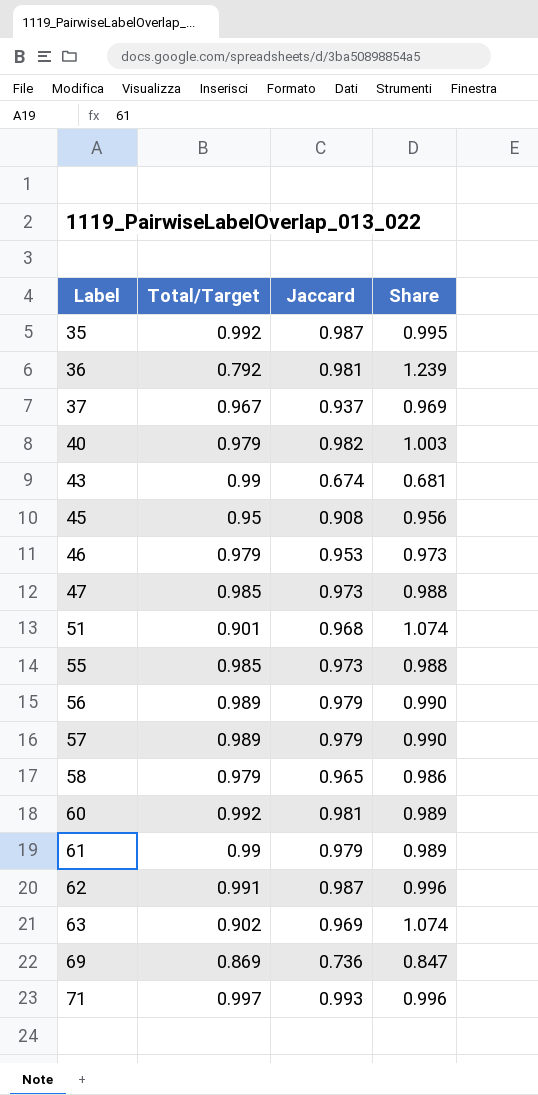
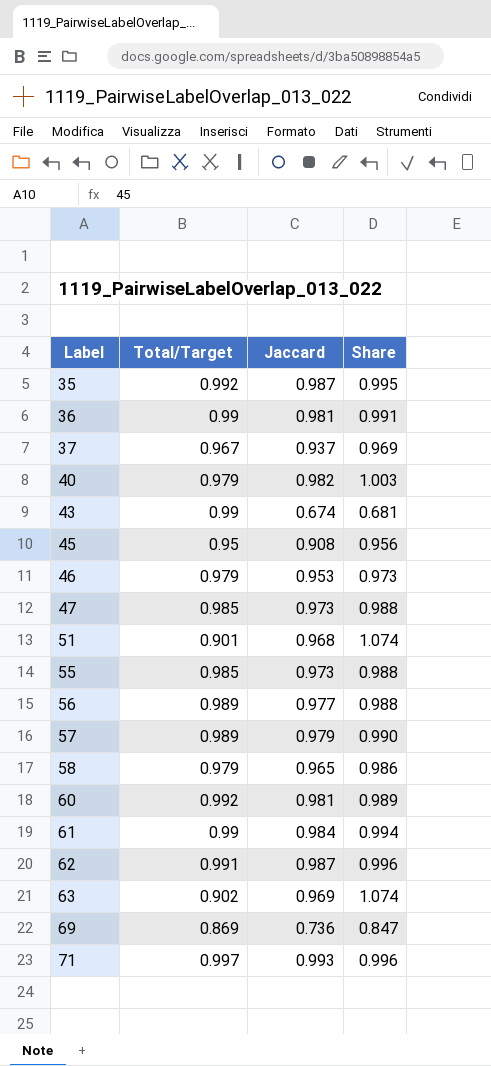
36 | Total/Target: 0.792 -> 0.99
36 | Share: 1.239 -> 0.991
56 | Jaccard: 0.979 -> 0.977
56 | Share: 0.990 -> 0.988
61 | Jaccard: 0.979 -> 0.984
61 | Share: 0.989 -> 0.994

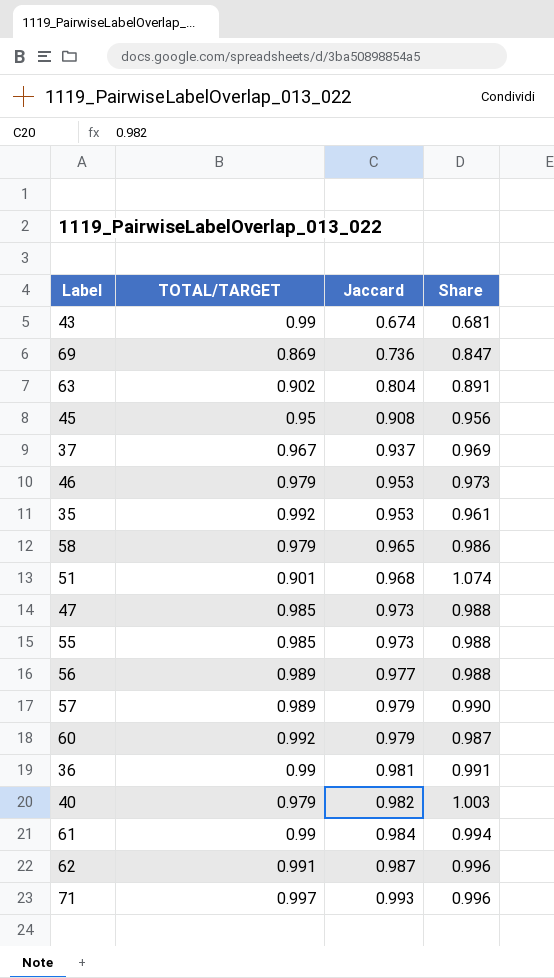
row order: Label ascending -> Jaccard ascending
column name: Total/Target -> TOTAL/TARGET
63 | Jaccard: 0.969 -> 0.804
63 | Share: 1.074 -> 0.891
35 | Jaccard: 0.987 -> 0.953
35 | Share: 0.995 -> 0.961
60 | Jaccard: 0.981 -> 0.979
60 | Share: 0.989 -> 0.987

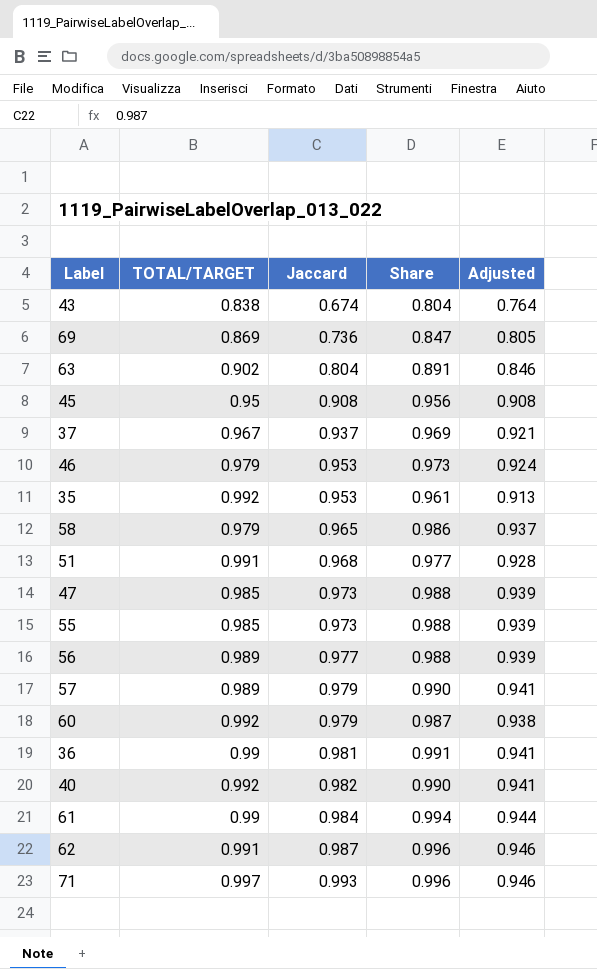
column Adjusted | formula: none -> [Share] * 0.95
43 | TOTAL/TARGET: 0.99 -> 0.838
43 | Share: 0.681 -> 0.804
51 | TOTAL/TARGET: 0.901 -> 0.991
51 | Share: 1.074 -> 0.977
40 | TOTAL/TARGET: 0.979 -> 0.992
40 | Share: 1.003 -> 0.990

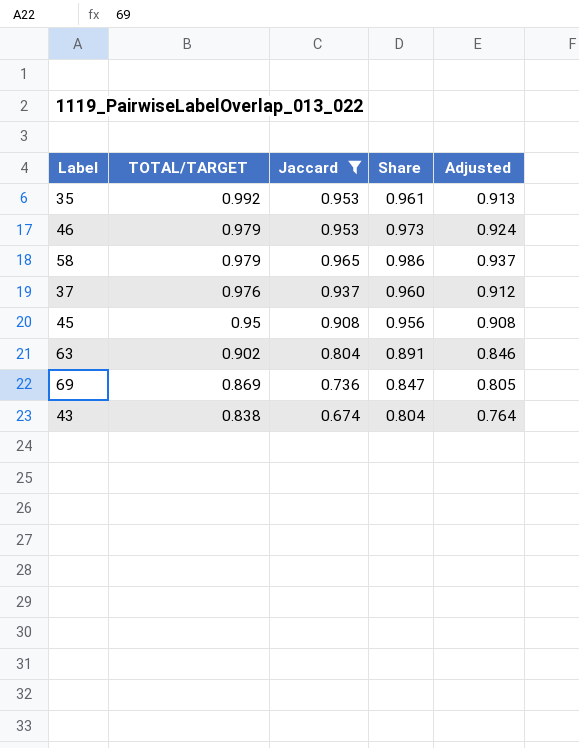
filter: none -> Jaccard <= 0.965
row order: Jaccard ascending -> TOTAL/TARGET descending
37 | TOTAL/TARGET: 0.967 -> 0.976
37 | Share: 0.969 -> 0.960
37 | Adjusted: 0.921 -> 0.912

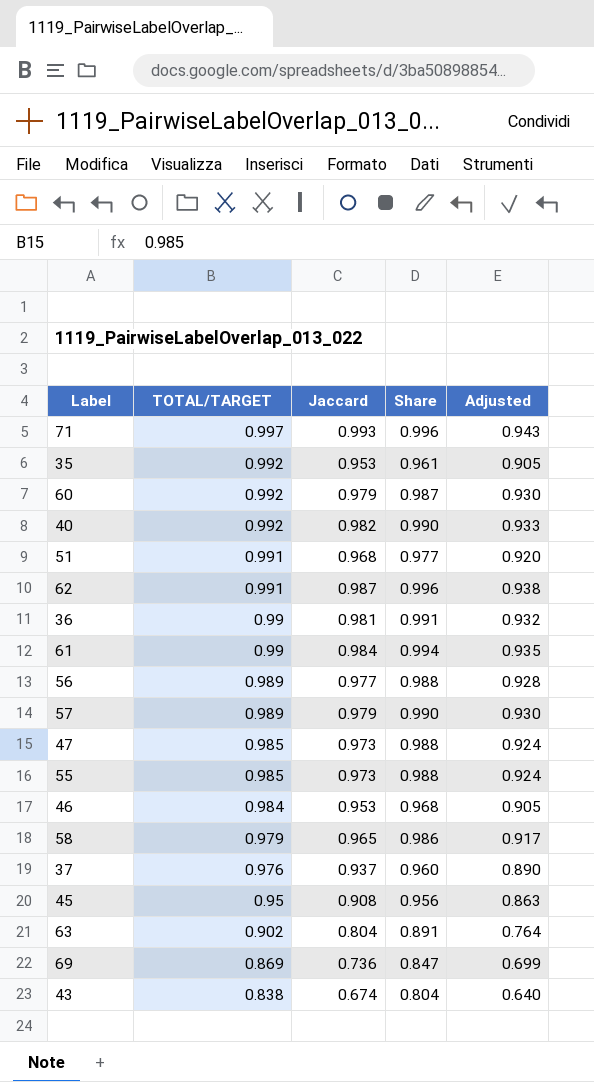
filter: Jaccard <= 0.965 -> none
column Adjusted | formula: [Share] * 0.95 -> [Jaccard] * 0.95
46 | TOTAL/TARGET: 0.979 -> 0.984
46 | Share: 0.973 -> 0.968

